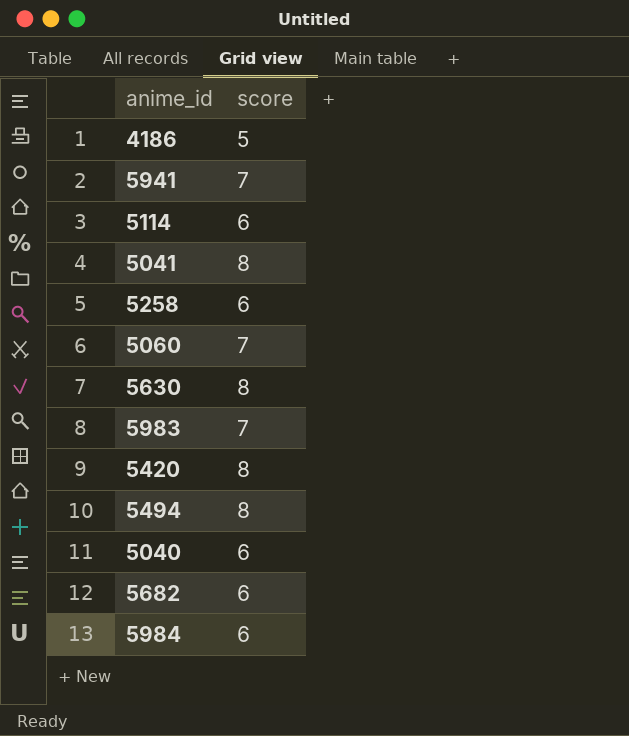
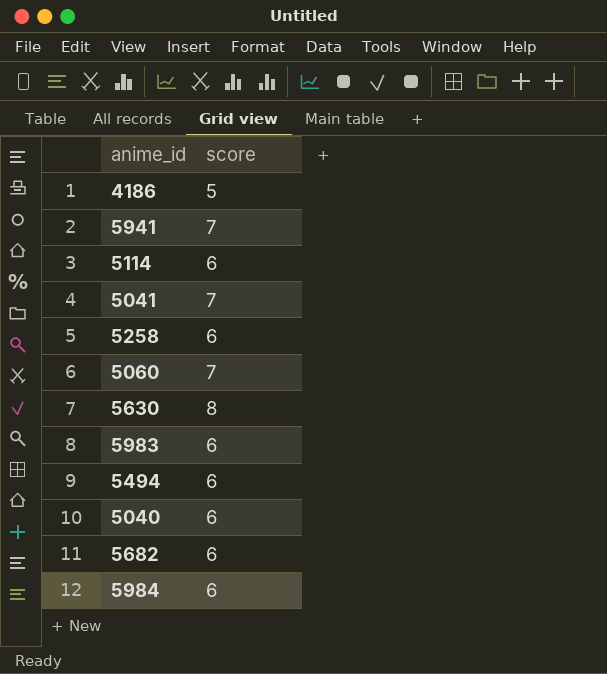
row 5420: 8 -> none
5041 | score: 8 -> 7
5983 | score: 7 -> 6
5494 | score: 8 -> 6

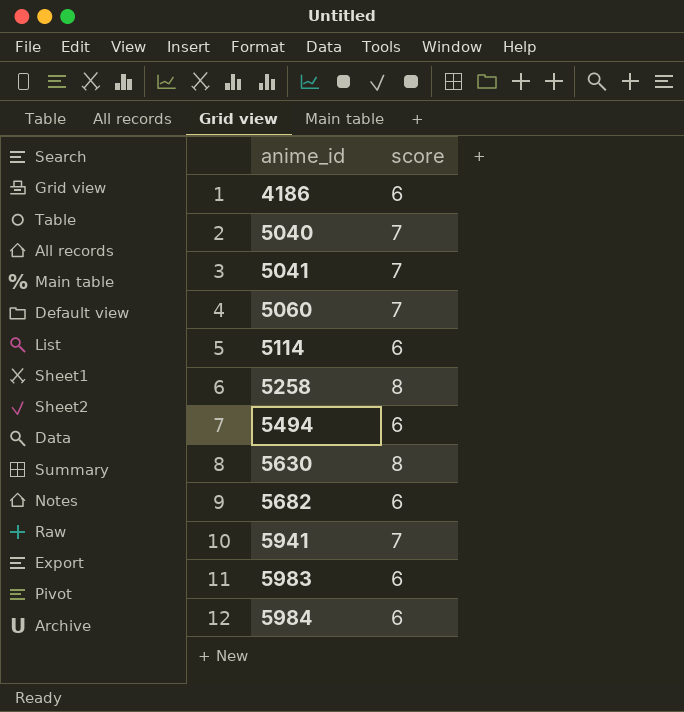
row order: none -> anime_id ascending
4186 | score: 5 -> 6
5040 | score: 6 -> 7
5258 | score: 6 -> 8

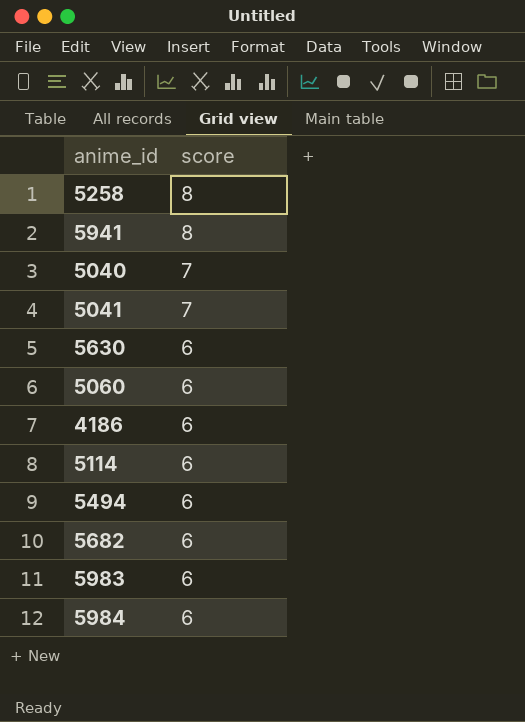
row order: anime_id ascending -> score descending
5941 | score: 7 -> 8
5630 | score: 8 -> 6
5060 | score: 7 -> 6

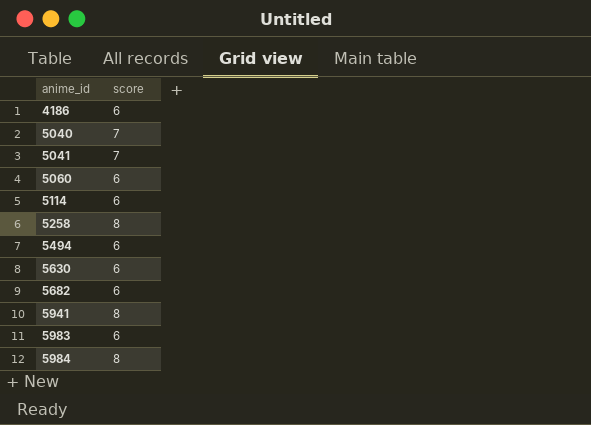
row order: score descending -> anime_id ascending
5984 | score: 6 -> 8

